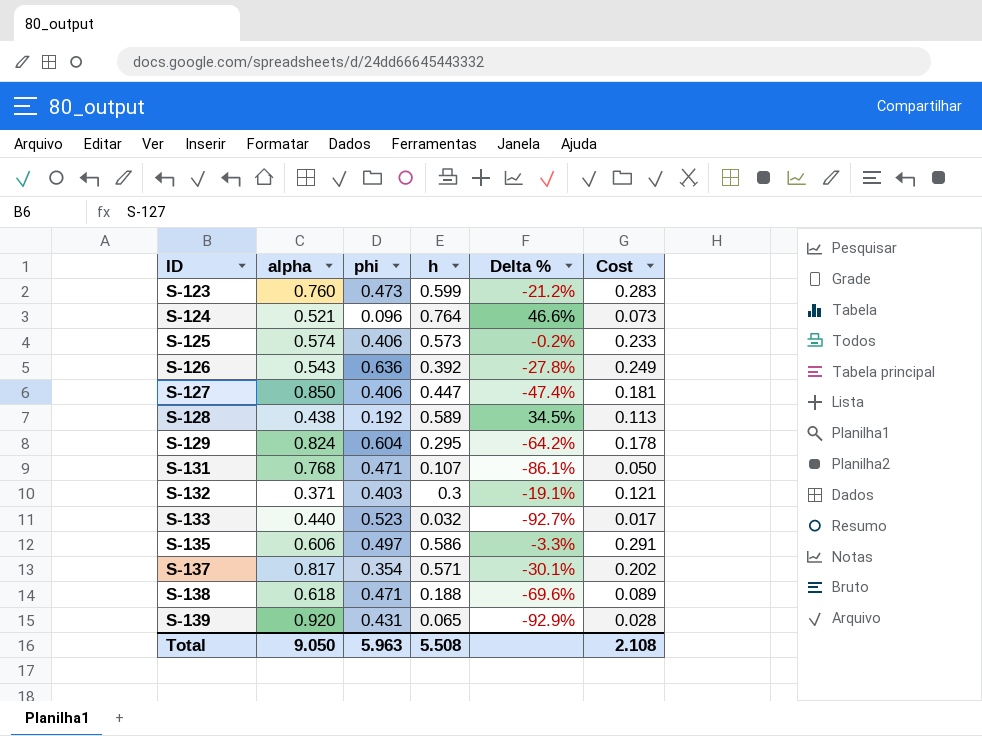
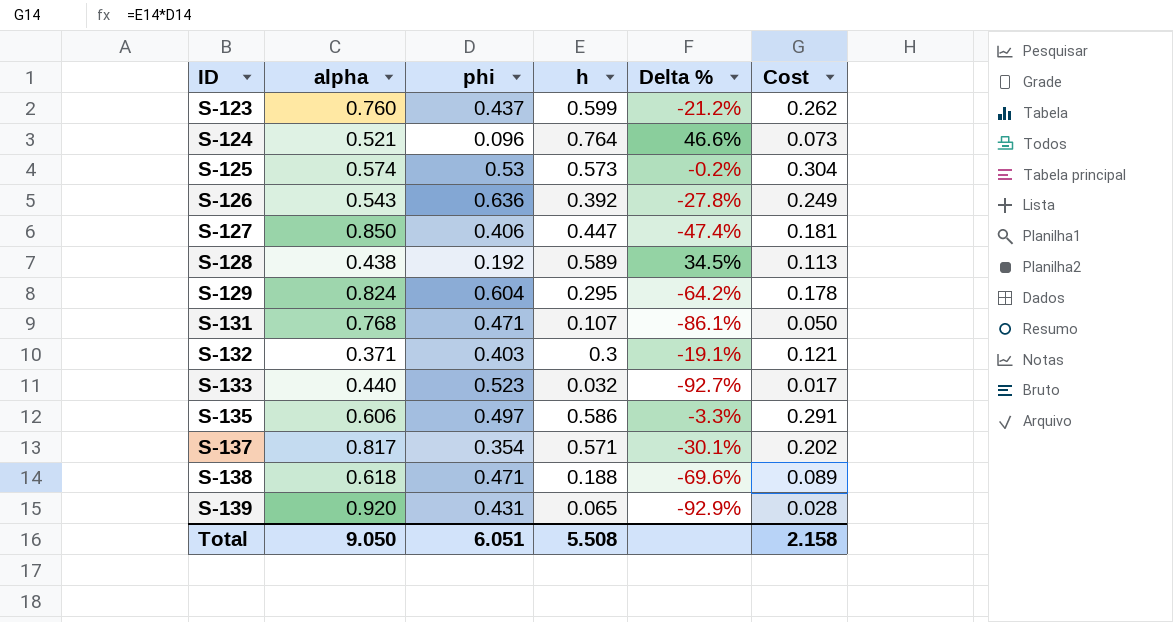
S-123 | phi: 0.473 -> 0.437
S-123 | Cost: 0.283 -> 0.262
S-125 | phi: 0.406 -> 0.53
S-125 | Cost: 0.233 -> 0.304
Total | phi: 5.963 -> 6.051
Total | Cost: 2.108 -> 2.158

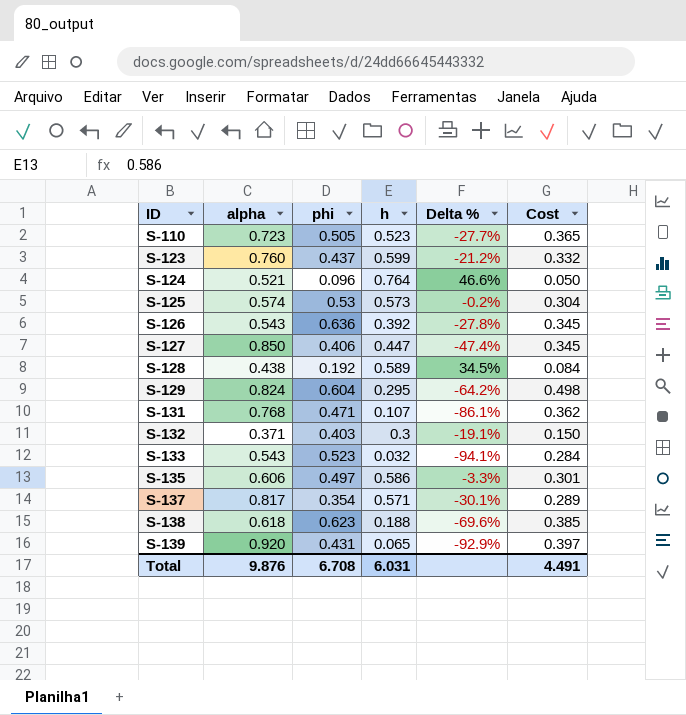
column Cost | formula: [phi] * [h] -> [alpha] * [phi]
row S-110: none -> 0.723 | 0.505 | 0.523 | -27.7% | 0.365
S-133 | alpha: 0.440 -> 0.543
S-133 | Delta %: -92.7% -> -94.1%
S-138 | phi: 0.471 -> 0.623
Total | alpha: 9.050 -> 9.876
Total | phi: 6.051 -> 6.708
Total | h: 5.508 -> 6.031
Total | Cost: 2.158 -> 4.491

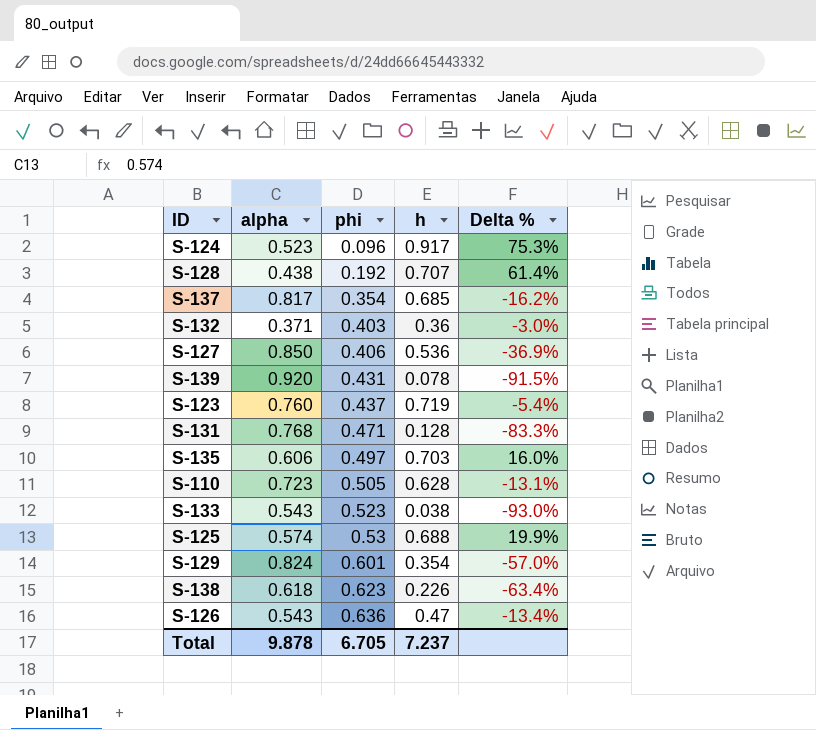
row order: ID ascending -> phi ascending
column Cost | formula: [alpha] * [phi] -> none
S-124 | alpha: 0.521 -> 0.523
S-124 | h: 0.764 -> 0.917
S-124 | Delta %: 46.6% -> 75.3%
S-128 | h: 0.589 -> 0.707
S-128 | Delta %: 34.5% -> 61.4%
S-137 | h: 0.571 -> 0.685
S-137 | Delta %: -30.1% -> -16.2%
S-132 | h: 0.3 -> 0.36
S-132 | Delta %: -19.1% -> -3.0%
S-127 | h: 0.447 -> 0.536
S-127 | Delta %: -47.4% -> -36.9%
S-139 | h: 0.065 -> 0.078
S-139 | Delta %: -92.9% -> -91.5%
S-123 | h: 0.599 -> 0.719
S-123 | Delta %: -21.2% -> -5.4%
S-131 | h: 0.107 -> 0.128
S-131 | Delta %: -86.1% -> -83.3%
S-135 | h: 0.586 -> 0.703
S-135 | Delta %: -3.3% -> 16.0%
S-110 | h: 0.523 -> 0.628
S-110 | Delta %: -27.7% -> -13.1%
S-133 | h: 0.032 -> 0.038
S-133 | Delta %: -94.1% -> -93.0%
S-125 | h: 0.573 -> 0.688
S-125 | Delta %: -0.2% -> 19.9%
S-129 | phi: 0.604 -> 0.601
S-129 | h: 0.295 -> 0.354
S-129 | Delta %: -64.2% -> -57.0%
S-138 | h: 0.188 -> 0.226
S-138 | Delta %: -69.6% -> -63.4%
S-126 | h: 0.392 -> 0.47
S-126 | Delta %: -27.8% -> -13.4%
Total | alpha: 9.876 -> 9.878
Total | phi: 6.708 -> 6.705
Total | h: 6.031 -> 7.237

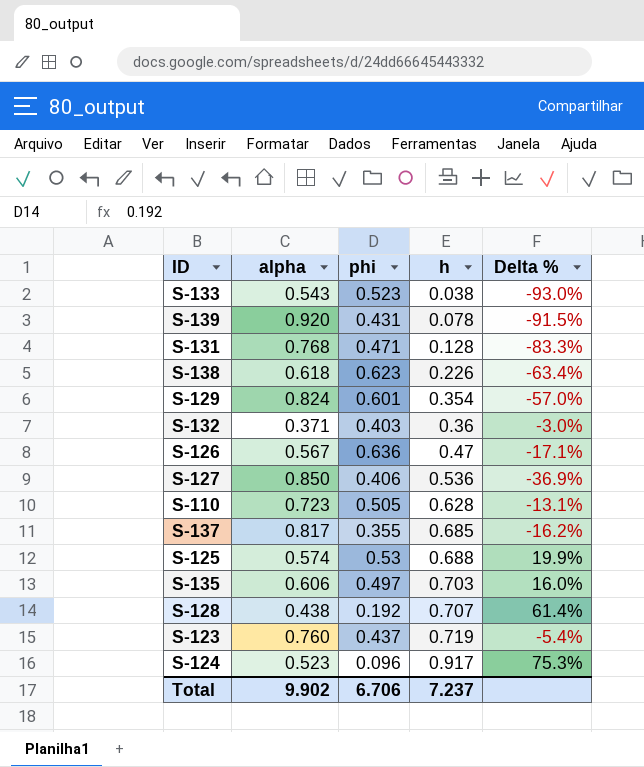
row order: phi ascending -> h ascending
S-126 | alpha: 0.543 -> 0.567
S-126 | Delta %: -13.4% -> -17.1%
S-137 | phi: 0.354 -> 0.355
Total | alpha: 9.878 -> 9.902
Total | phi: 6.705 -> 6.706

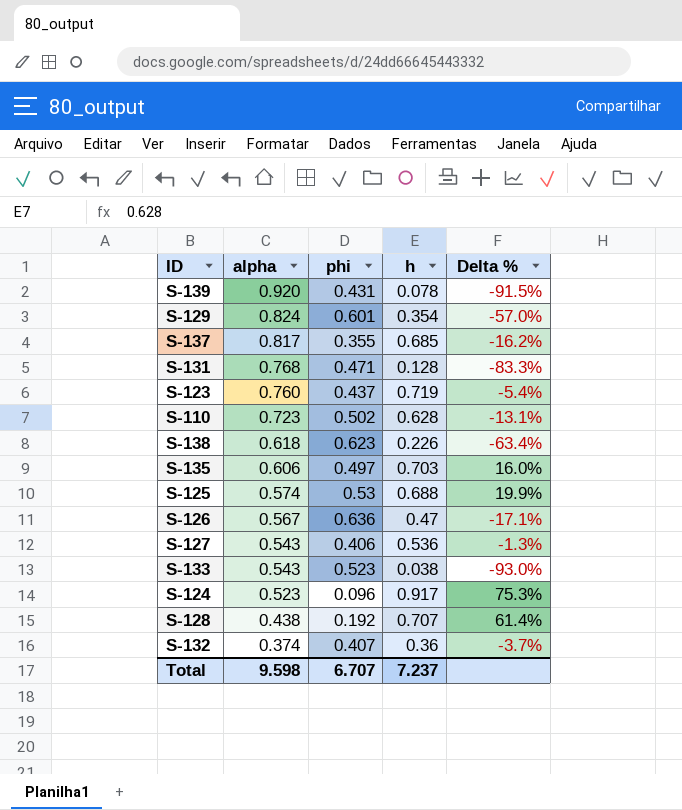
row order: h ascending -> alpha descending
S-110 | phi: 0.505 -> 0.502
S-127 | alpha: 0.850 -> 0.543
S-127 | Delta %: -36.9% -> -1.3%
S-132 | alpha: 0.371 -> 0.374
S-132 | phi: 0.403 -> 0.407
S-132 | Delta %: -3.0% -> -3.7%
Total | alpha: 9.902 -> 9.598
Total | phi: 6.706 -> 6.707

